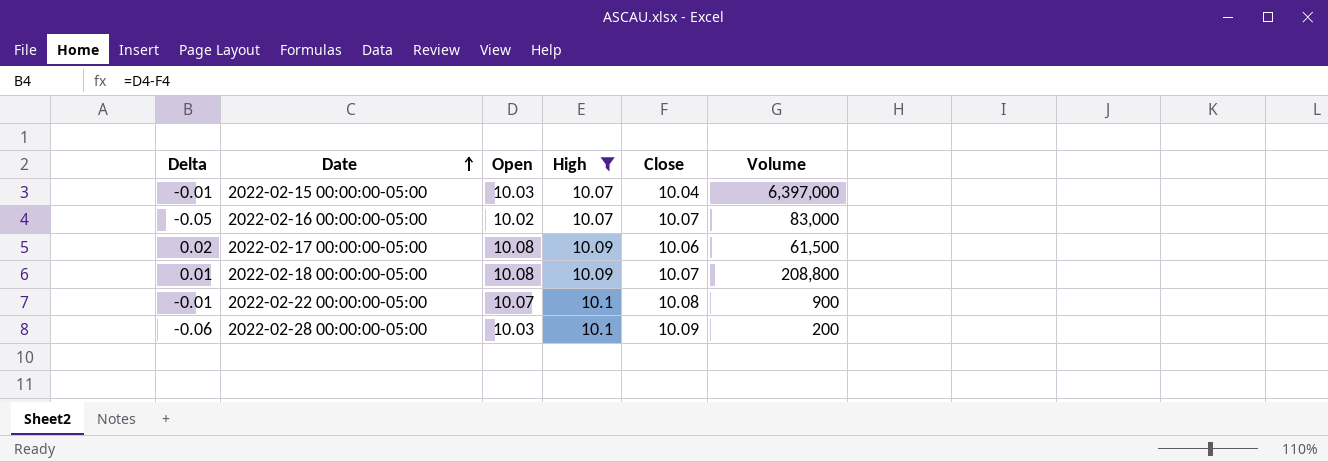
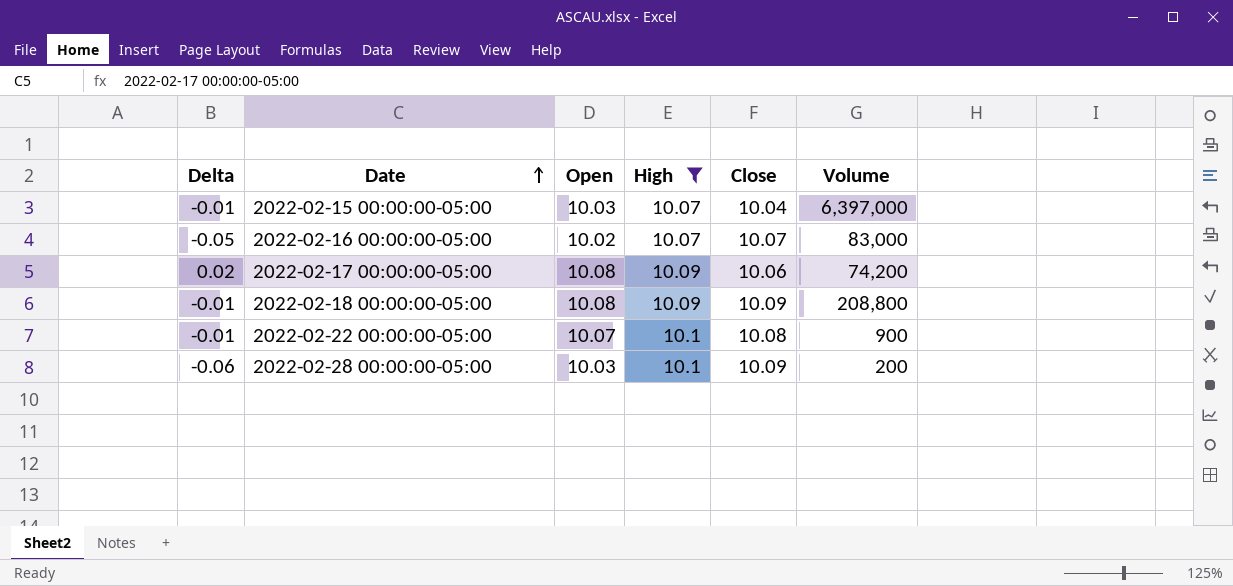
2022-02-17 00:00:00-05:00 | Volume: 61,500 -> 74,200
2022-02-18 00:00:00-05:00 | Delta: 0.01 -> -0.01
2022-02-18 00:00:00-05:00 | Close: 10.07 -> 10.09

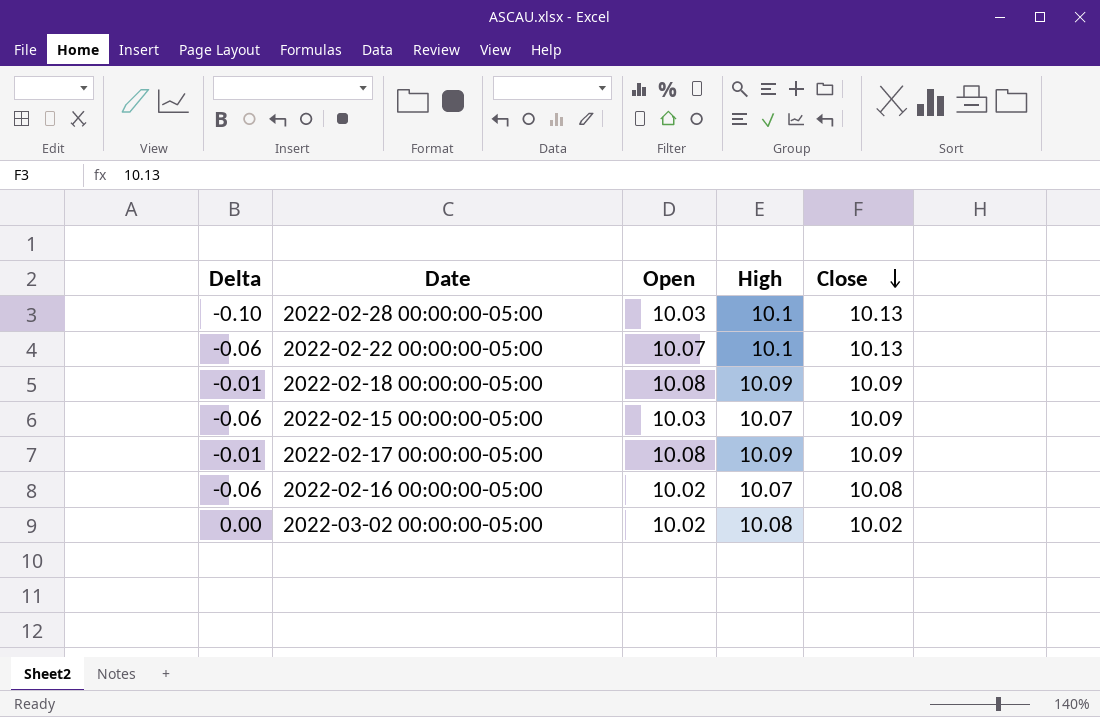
filter: High != 10.08 -> none
row order: Date ascending -> Close descending
column Volume | position: 6 -> none
2022-02-28 00:00:00-05:00 | Delta: -0.06 -> -0.10
2022-02-28 00:00:00-05:00 | Close: 10.09 -> 10.13
2022-02-22 00:00:00-05:00 | Delta: -0.01 -> -0.06
2022-02-22 00:00:00-05:00 | Close: 10.08 -> 10.13
2022-02-15 00:00:00-05:00 | Delta: -0.01 -> -0.06
2022-02-15 00:00:00-05:00 | Close: 10.04 -> 10.09
2022-02-17 00:00:00-05:00 | Delta: 0.02 -> -0.01
2022-02-17 00:00:00-05:00 | Close: 10.06 -> 10.09
2022-02-16 00:00:00-05:00 | Delta: -0.05 -> -0.06
2022-02-16 00:00:00-05:00 | Close: 10.07 -> 10.08

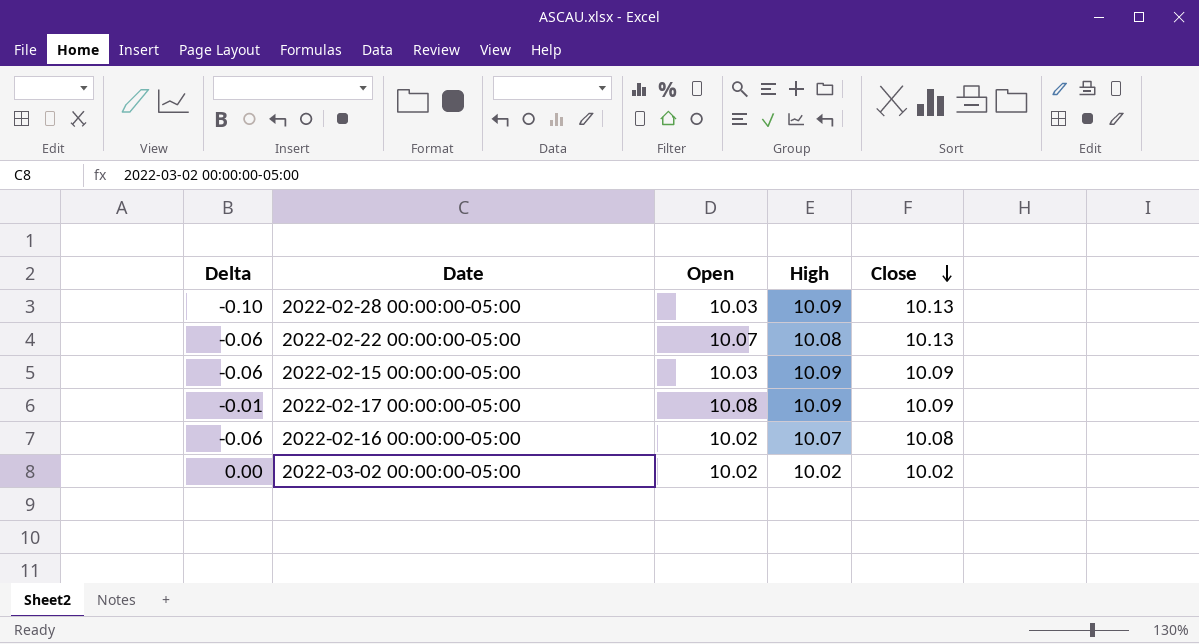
row 2022-02-18 00:00:00-05:00: -0.01 | 10.08 | 10.09 | 10.09 -> none
2022-02-28 00:00:00-05:00 | High: 10.1 -> 10.09
2022-02-22 00:00:00-05:00 | High: 10.1 -> 10.08
2022-02-15 00:00:00-05:00 | High: 10.07 -> 10.09
2022-03-02 00:00:00-05:00 | High: 10.08 -> 10.02

